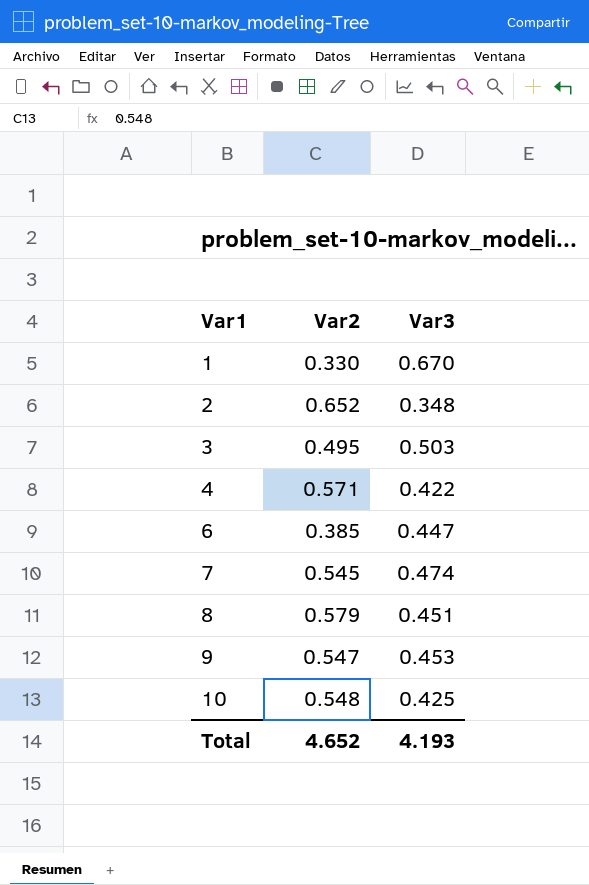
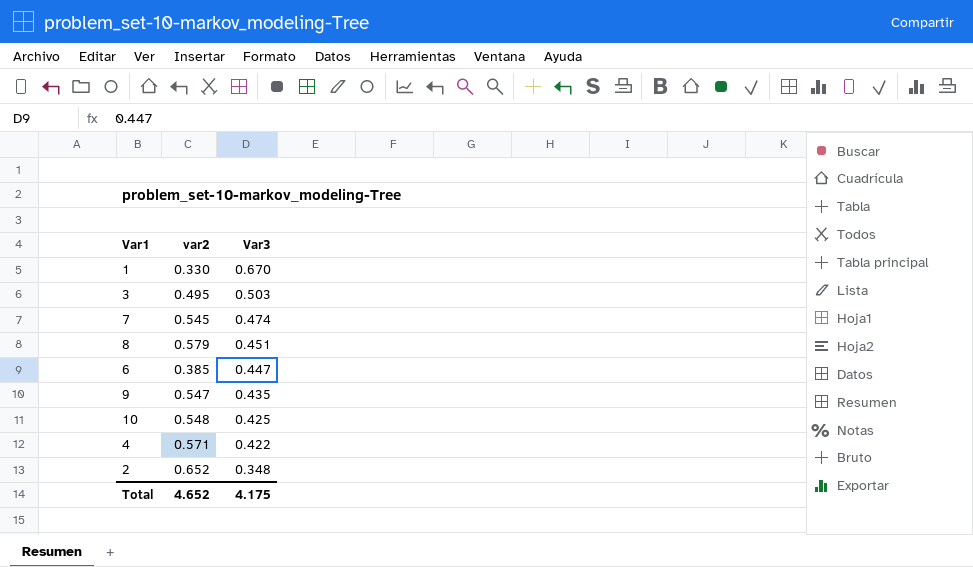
row order: Var1 ascending -> Var3 descending
column name: Var2 -> var2
9 | Var3: 0.453 -> 0.435
Total | Var3: 4.193 -> 4.175

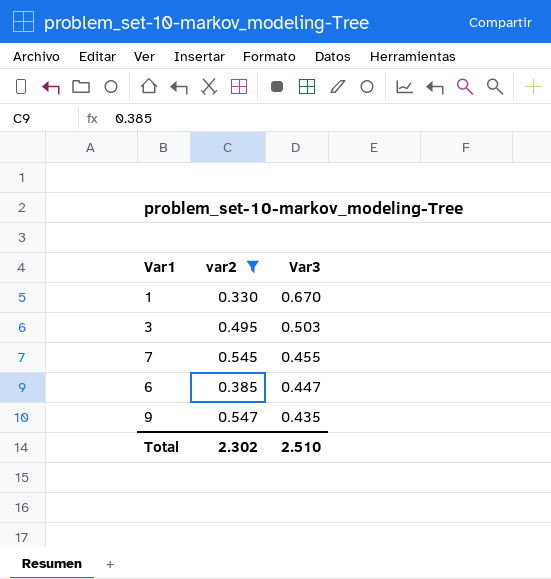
filter: none -> var2 <= 0.547
7 | Var3: 0.474 -> 0.455
Total | var2: 4.652 -> 2.302
Total | Var3: 4.175 -> 2.510

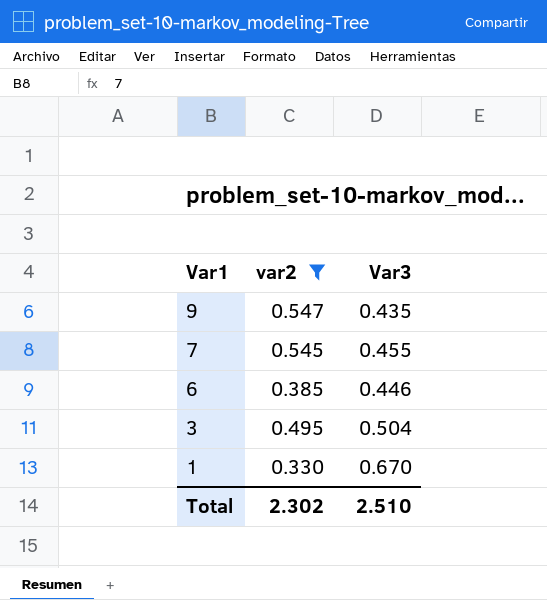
row order: Var3 descending -> Var1 descending
6 | Var3: 0.447 -> 0.446
3 | Var3: 0.503 -> 0.504

